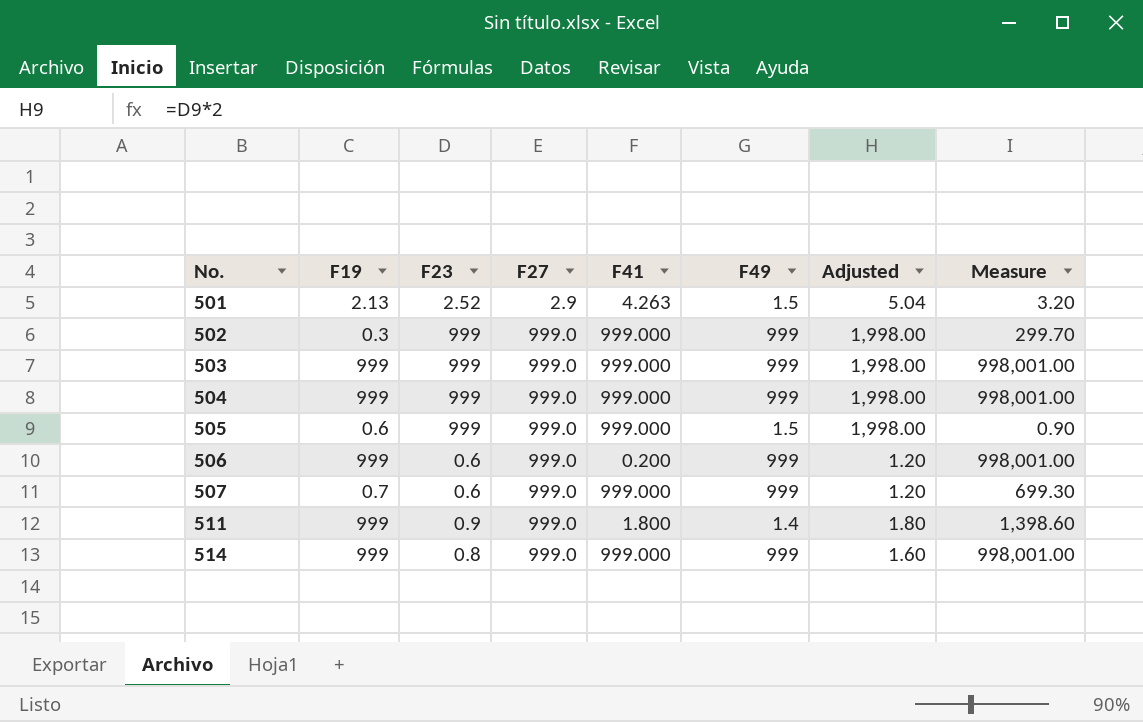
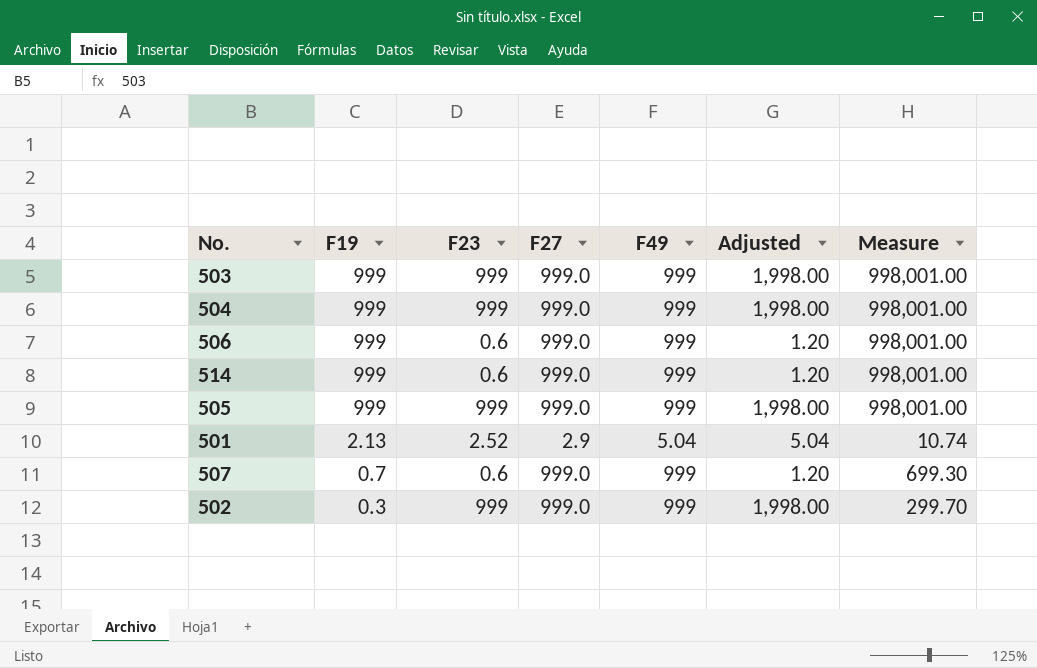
row order: No. ascending -> F19 descending
column F41 | position: 5 -> none
row 511: 999 | 0.9 | 999.0 | 1.800 | 1.4 | 1.80 | 1,398.60 -> none
514 | F23: 0.8 -> 0.6
514 | Adjusted: 1.60 -> 1.20
505 | F19: 0.6 -> 999
505 | F49: 1.5 -> 999
505 | Measure: 0.90 -> 998,001.00
501 | F49: 1.5 -> 5.04
501 | Measure: 3.20 -> 10.74

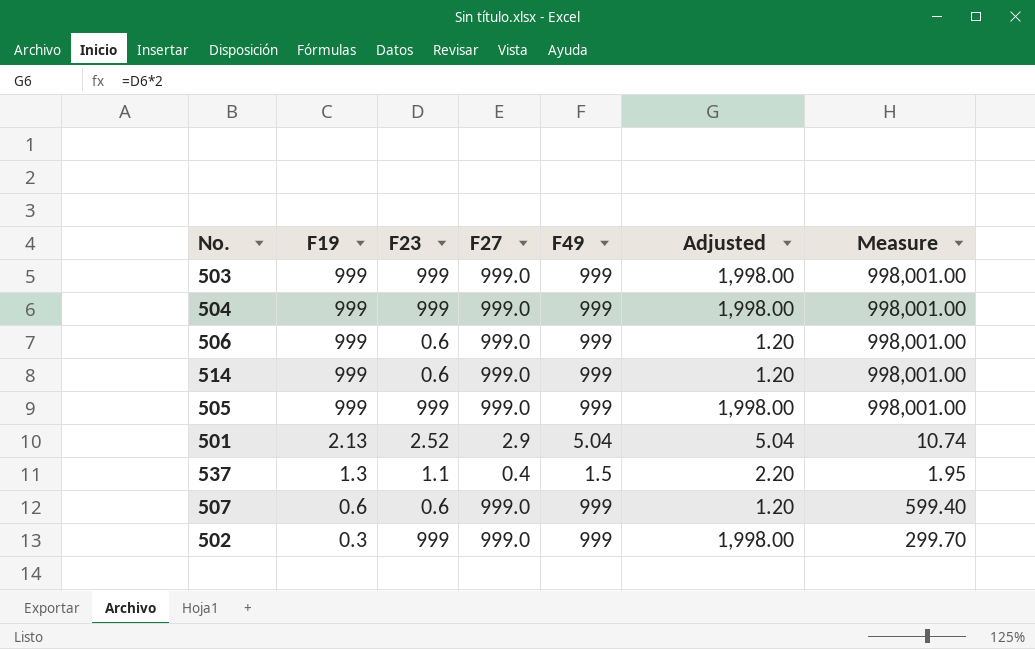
row 537: none -> 1.3 | 1.1 | 0.4 | 1.5 | 2.20 | 1.95
507 | F19: 0.7 -> 0.6
507 | Measure: 699.30 -> 599.40

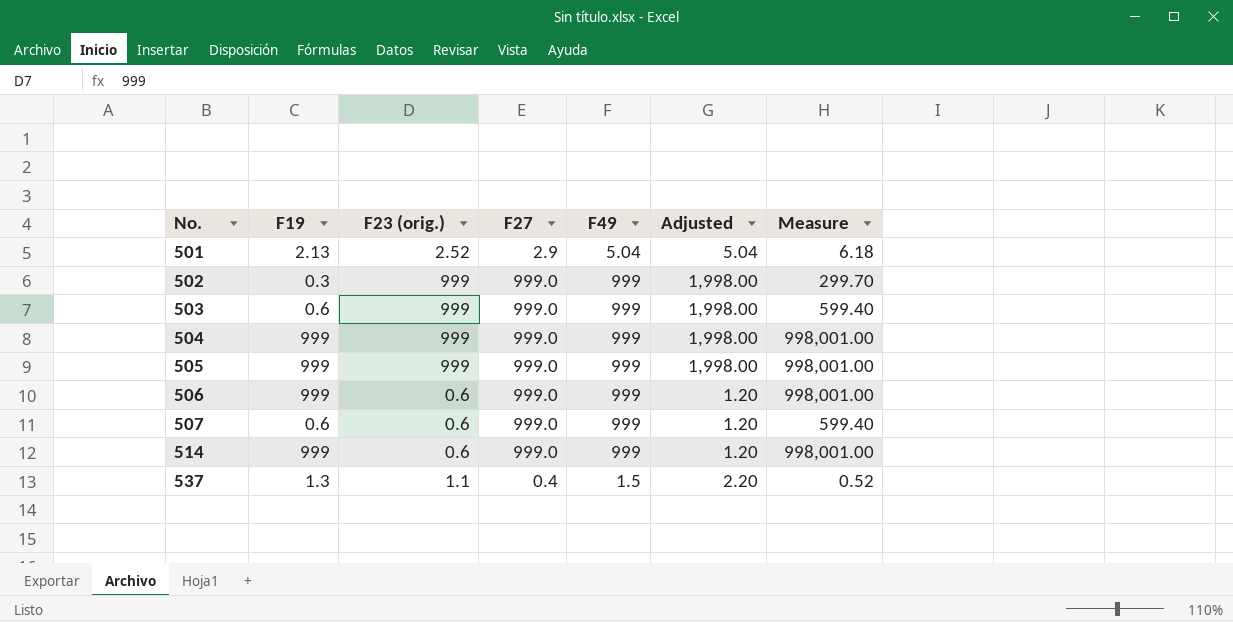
row order: F19 descending -> No. ascending
column name: F23 -> F23 (orig.)
column Measure | formula: [F19] * [F49] -> [F19] * [F27]
503 | F19: 999 -> 0.6

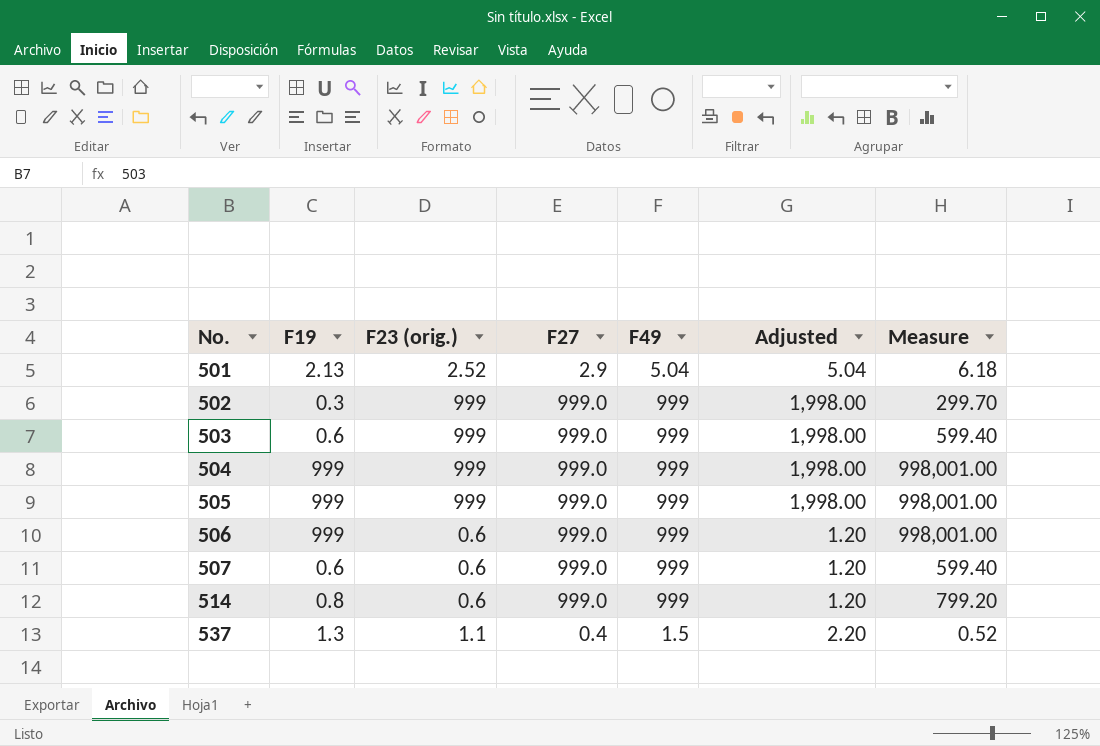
514 | F19: 999 -> 0.8
514 | Measure: 998,001.00 -> 799.20

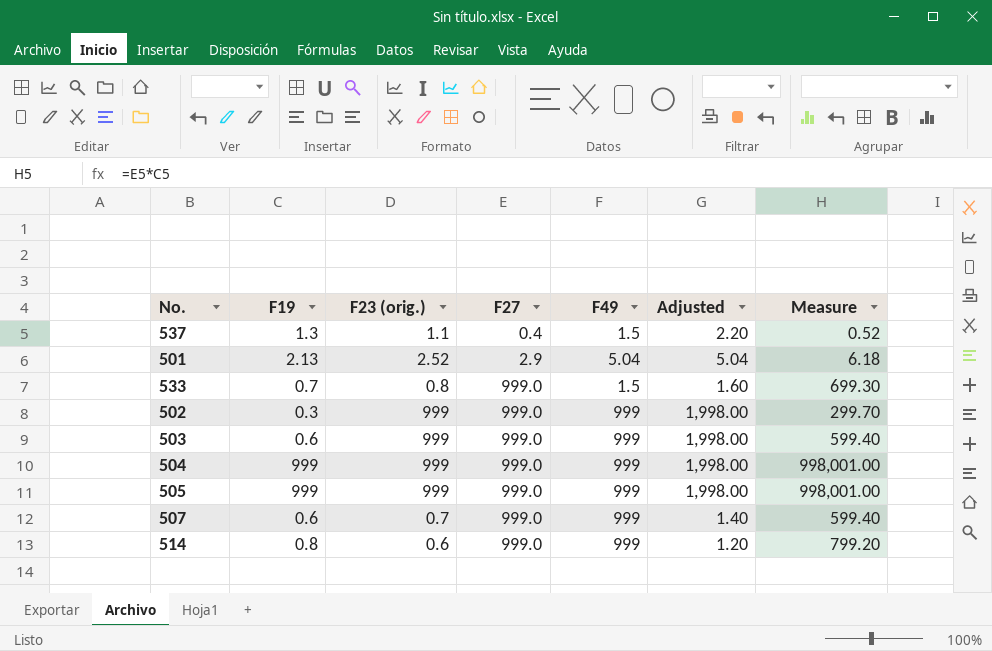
row order: No. ascending -> F27 ascending
row 506: 999 | 0.6 | 999.0 | 999 | 1.20 | 998,001.00 -> none
row 533: none -> 0.7 | 0.8 | 999.0 | 1.5 | 1.60 | 699.30
507 | F23 (orig.): 0.6 -> 0.7
507 | Adjusted: 1.20 -> 1.40

